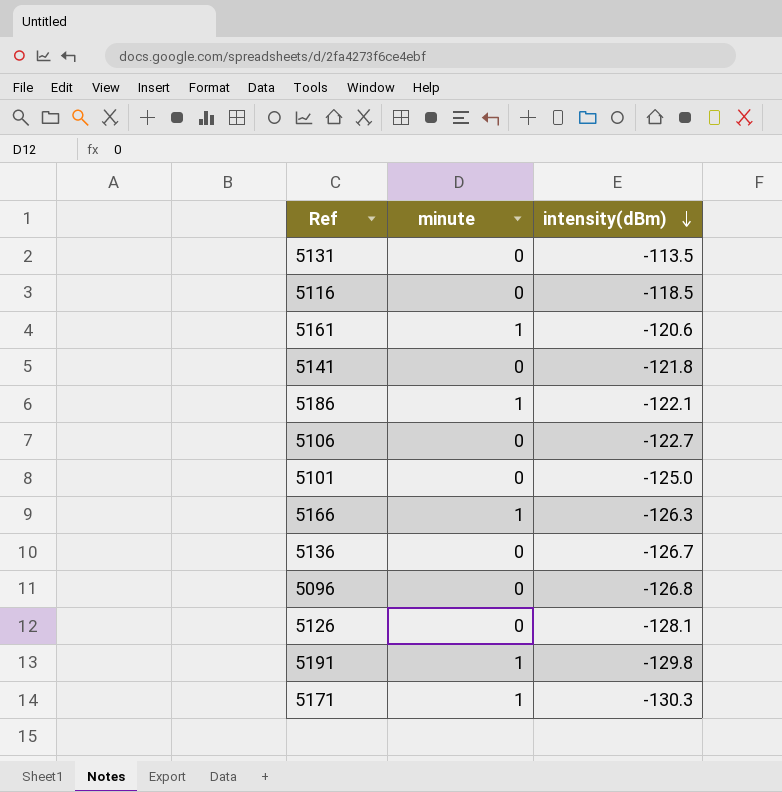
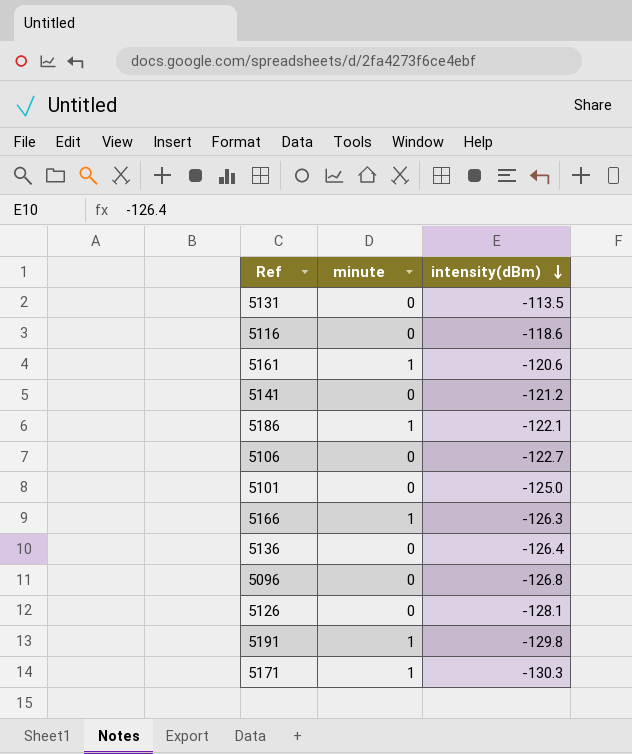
5116 | intensity(dBm): -118.5 -> -118.6
5141 | intensity(dBm): -121.8 -> -121.2
5136 | intensity(dBm): -126.7 -> -126.4

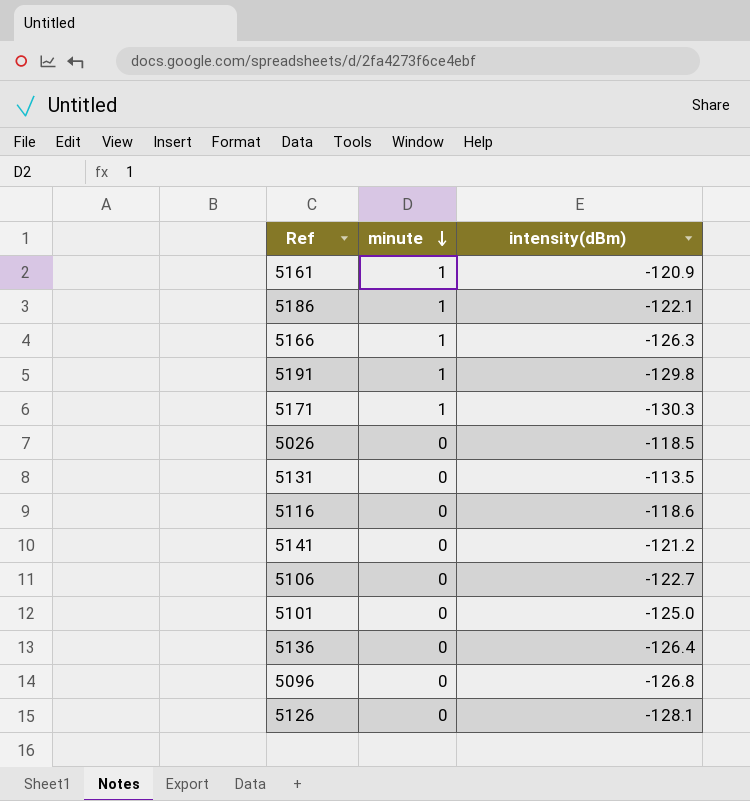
row order: intensity(dBm) descending -> minute descending
5161 | intensity(dBm): -120.6 -> -120.9
row 5026: none -> 0 | -118.5

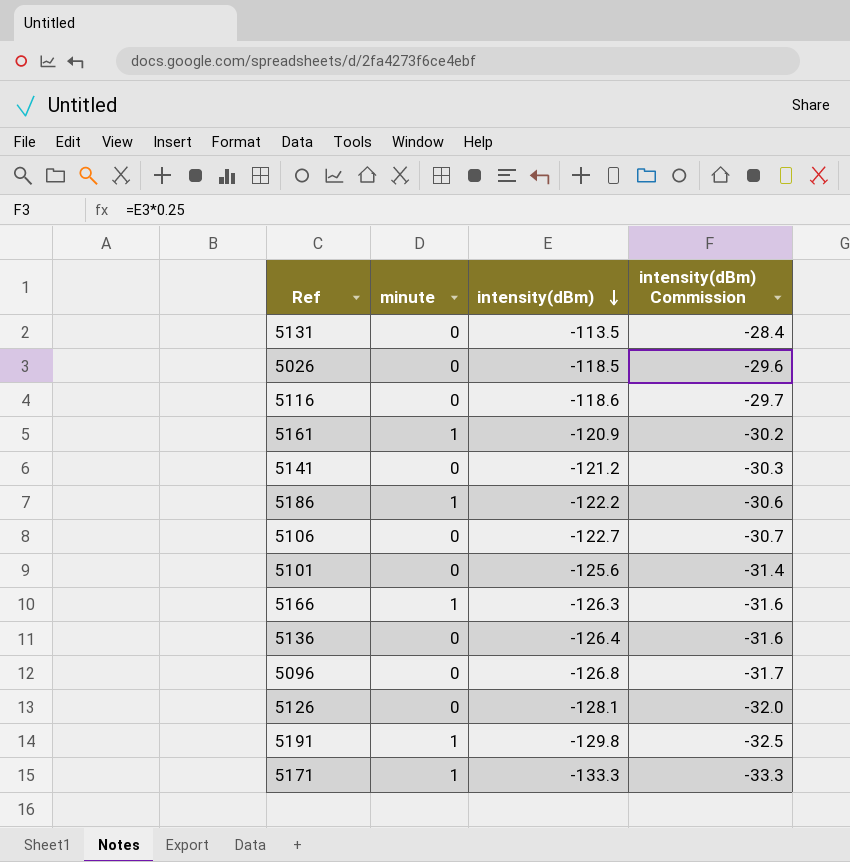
row order: minute descending -> intensity(dBm) descending
column intensity(dBm) Commission | formula: none -> [intensity(dBm)] * 0.25
5186 | intensity(dBm): -122.1 -> -122.2
5101 | intensity(dBm): -125.0 -> -125.6
5171 | intensity(dBm): -130.3 -> -133.3

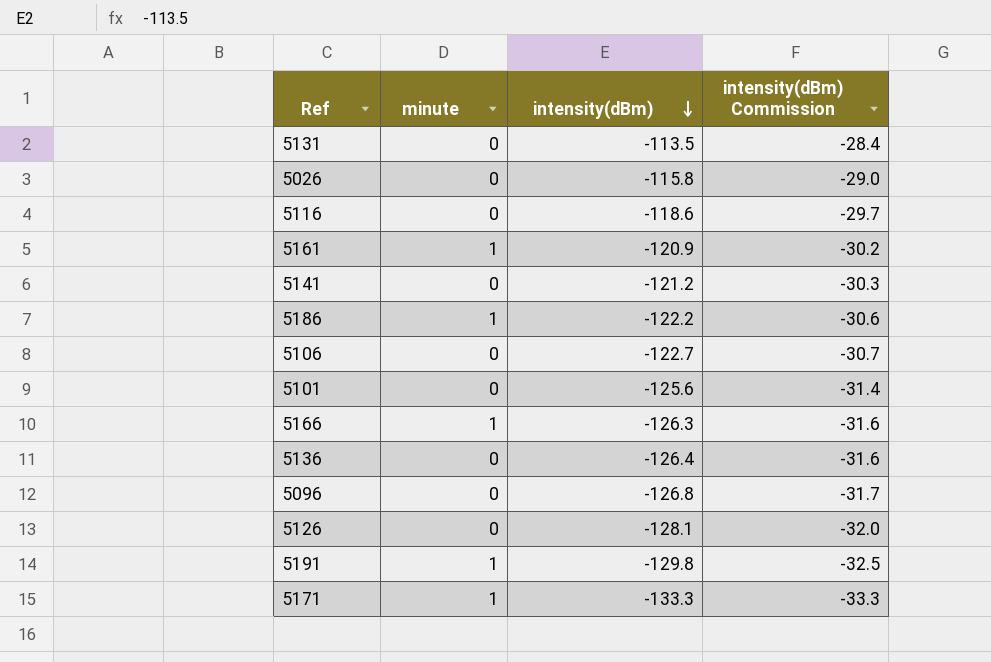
5026 | intensity(dBm): -118.5 -> -115.8
5026 | intensity(dBm) Commission: -29.6 -> -29.0

